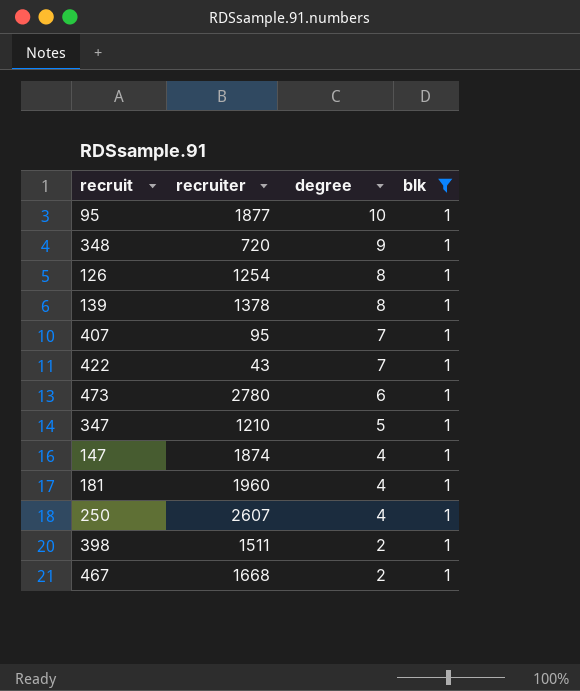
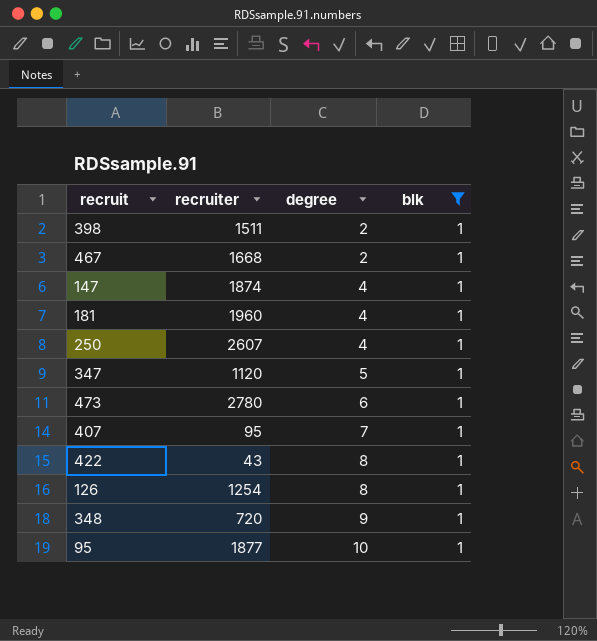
row order: degree descending -> degree ascending
row 139: 1378 | 8 | 1 -> none
347 | recruiter: 1210 -> 1120
422 | degree: 7 -> 8

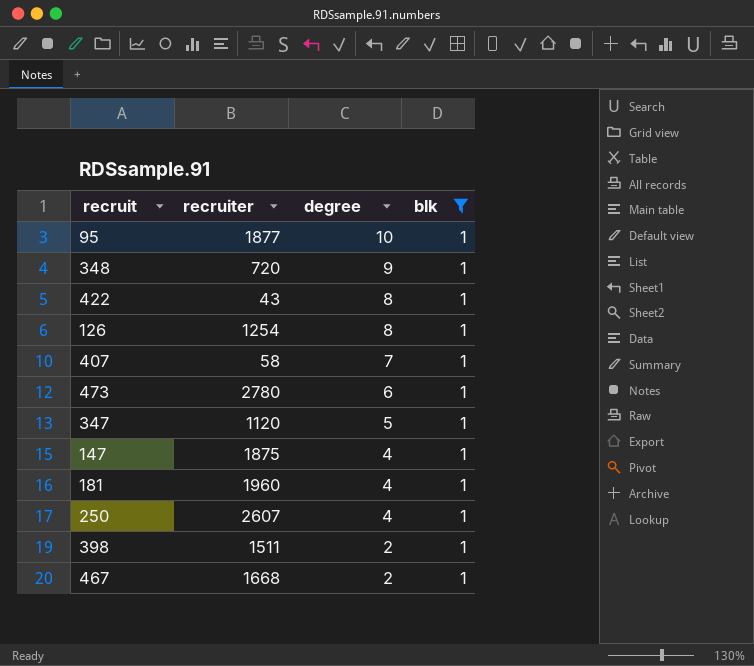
row order: degree ascending -> degree descending
407 | recruiter: 95 -> 58
147 | recruiter: 1874 -> 1875

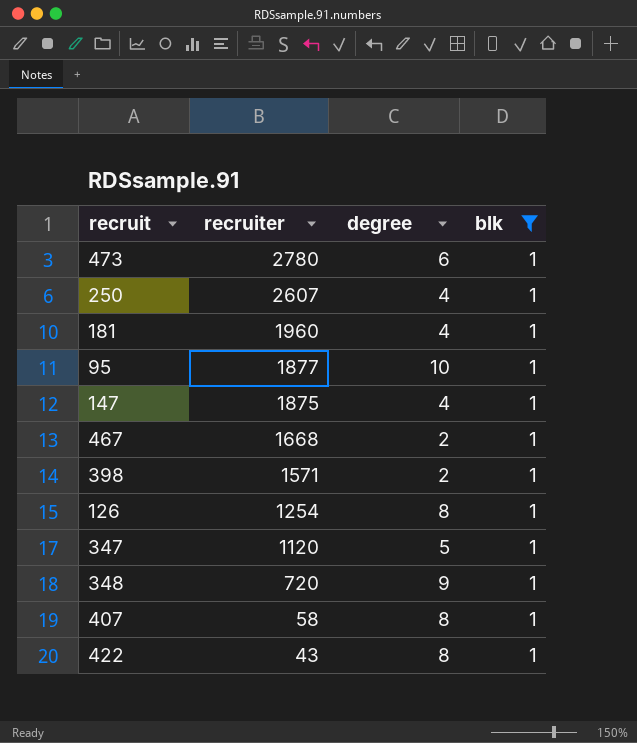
row order: degree descending -> recruiter descending
398 | recruiter: 1511 -> 1571
407 | degree: 7 -> 8

